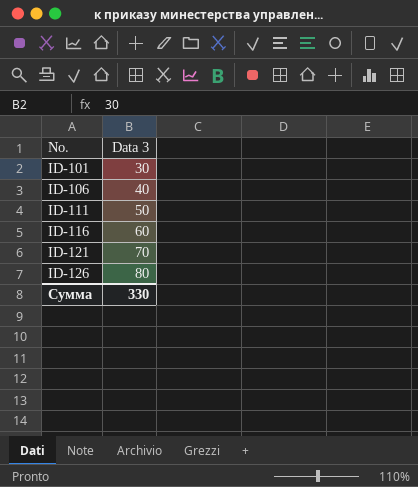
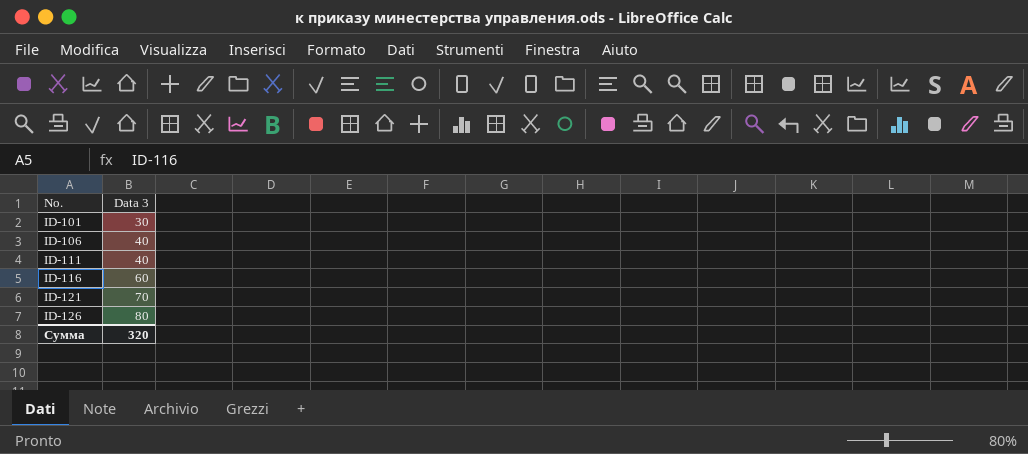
ID-111 | Data 3: 50 -> 40
Сумма | Data 3: 330 -> 320

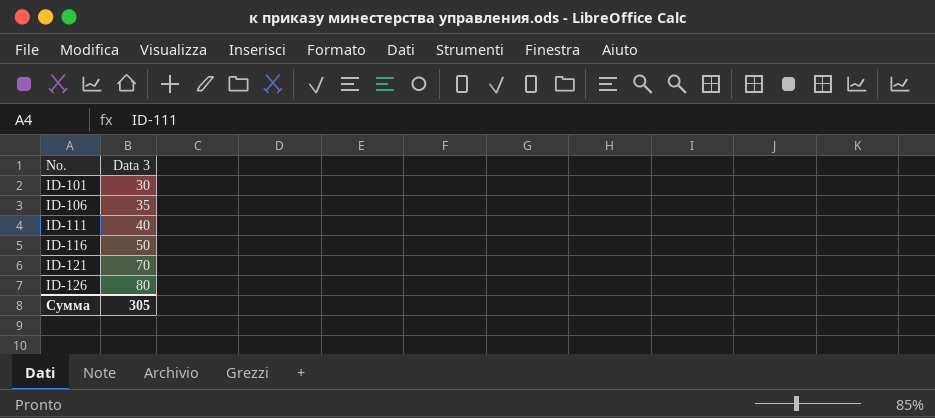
ID-106 | Data 3: 40 -> 35
ID-116 | Data 3: 60 -> 50
Сумма | Data 3: 320 -> 305

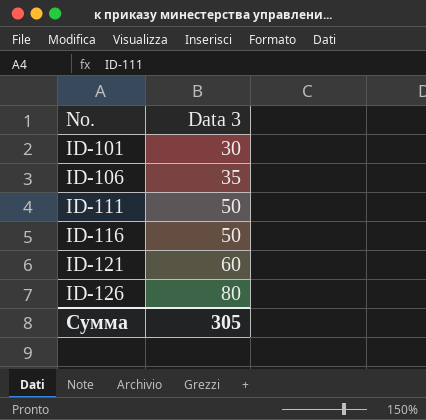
ID-111 | Data 3: 40 -> 50
ID-121 | Data 3: 70 -> 60

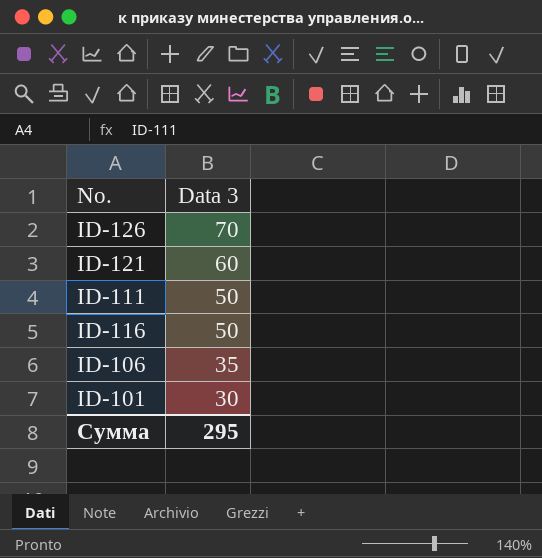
row order: No. ascending -> Data 3 descending
ID-126 | Data 3: 80 -> 70
Сумма | Data 3: 305 -> 295

